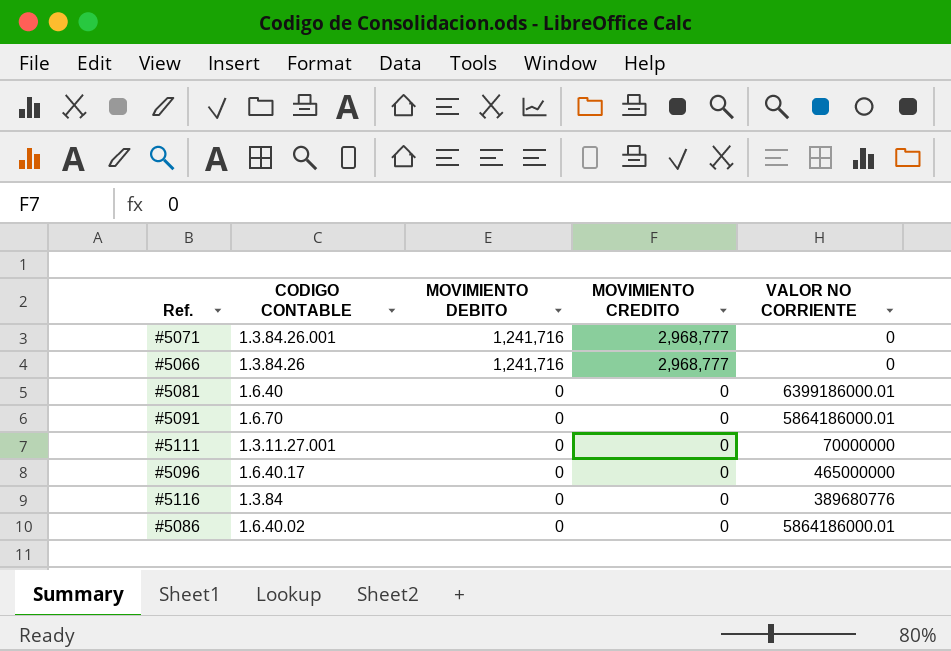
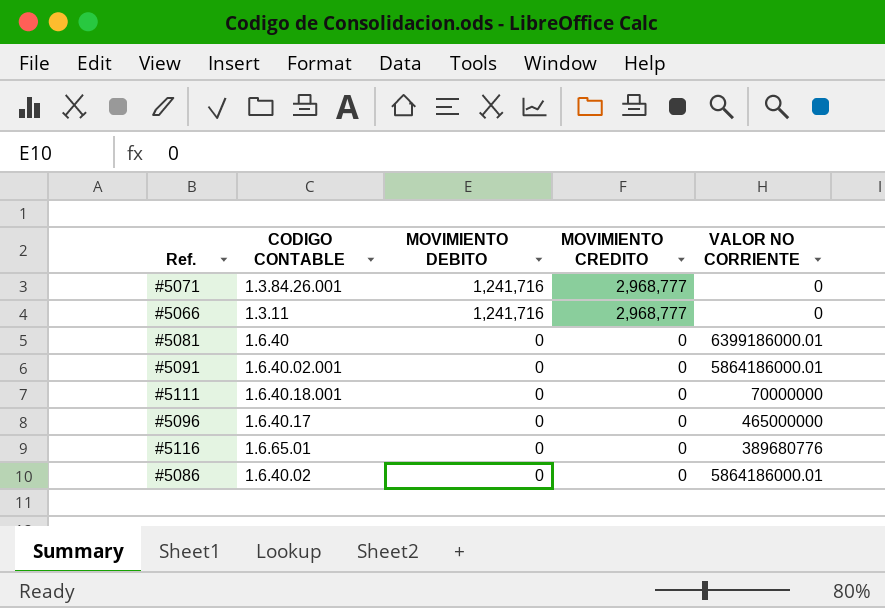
#5066 | CODIGO CONTABLE: 1.3.84.26 -> 1.3.11
#5091 | CODIGO CONTABLE: 1.6.70 -> 1.6.40.02.001
#5111 | CODIGO CONTABLE: 1.3.11.27.001 -> 1.6.40.18.001
#5116 | CODIGO CONTABLE: 1.3.84 -> 1.6.65.01

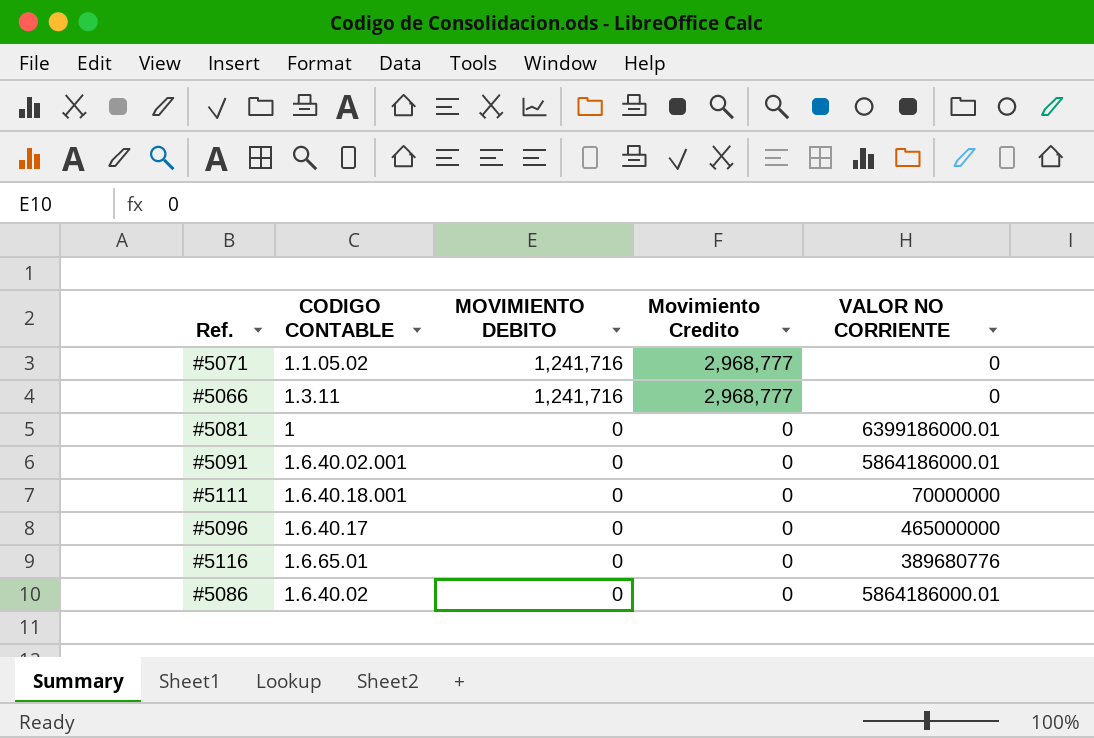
column name: MOVIMIENTO CREDITO -> Movimiento Credito
#5071 | CODIGO CONTABLE: 1.3.84.26.001 -> 1.1.05.02
#5081 | CODIGO CONTABLE: 1.6.40 -> 1

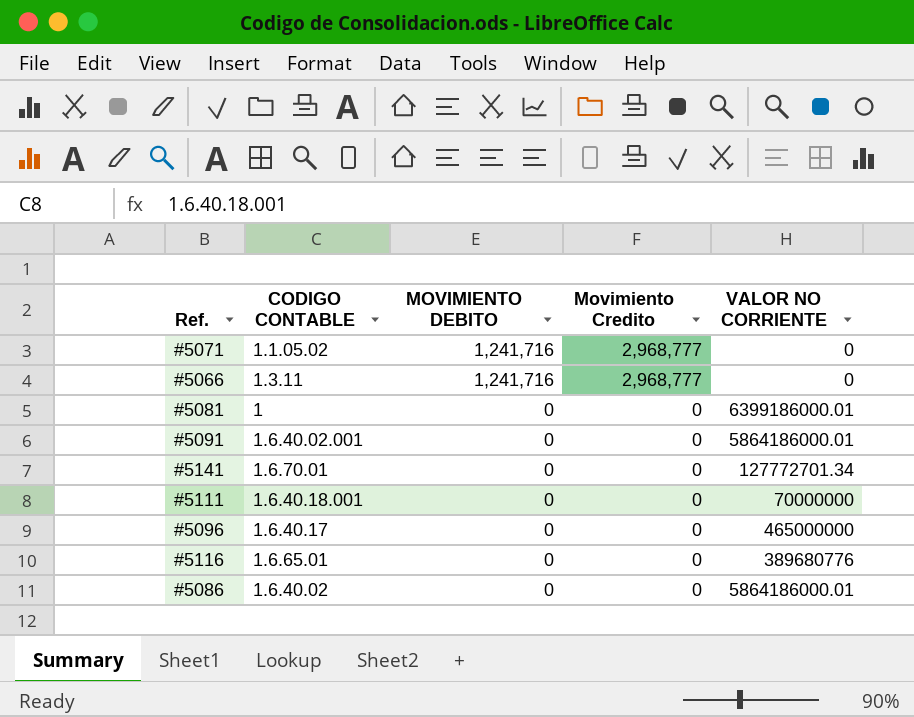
row #5141: none -> 1.6.70.01 | 0 | 0 | 127772701.34

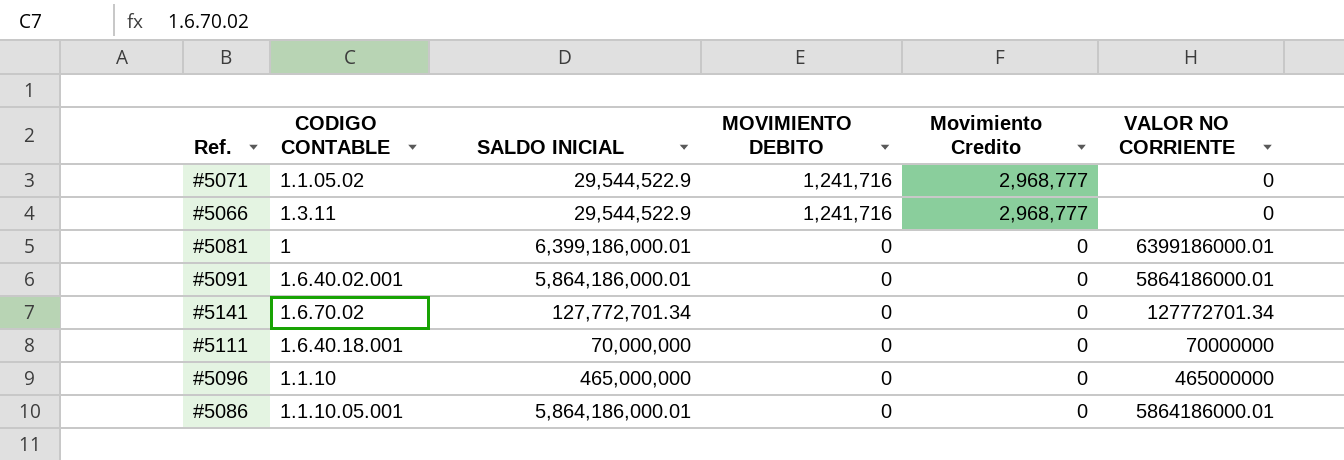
column SALDO INICIAL | position: none -> 3
row #5116: 1.6.65.01 | 0 | 0 | 389680776 -> none
#5141 | CODIGO CONTABLE: 1.6.70.01 -> 1.6.70.02
#5096 | CODIGO CONTABLE: 1.6.40.17 -> 1.1.10
#5086 | CODIGO CONTABLE: 1.6.40.02 -> 1.1.10.05.001

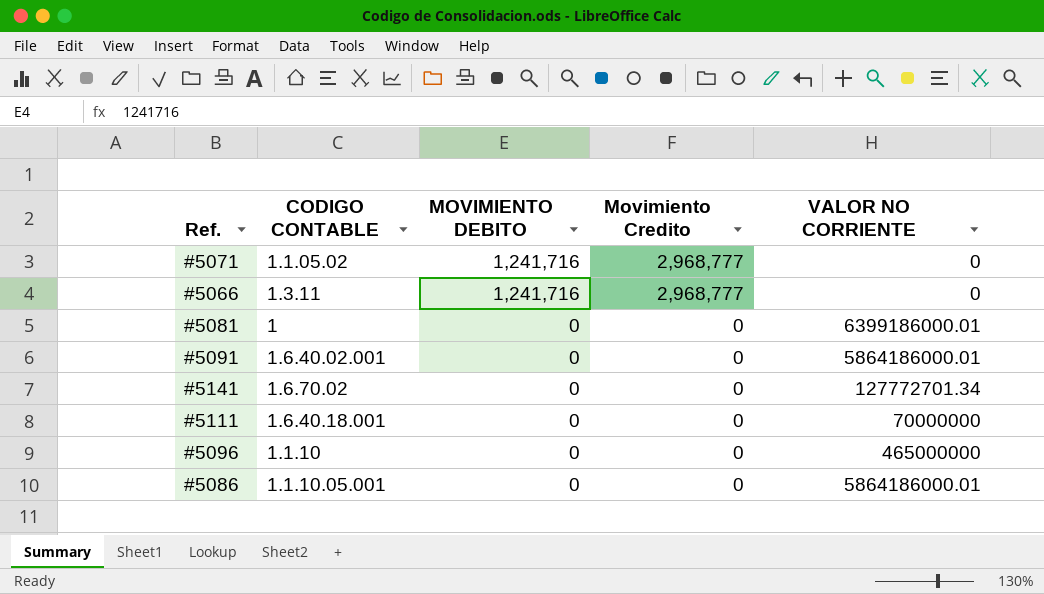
column SALDO INICIAL | position: 3 -> none

